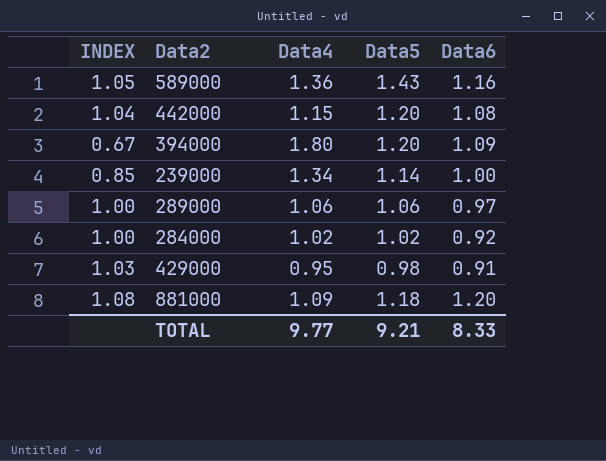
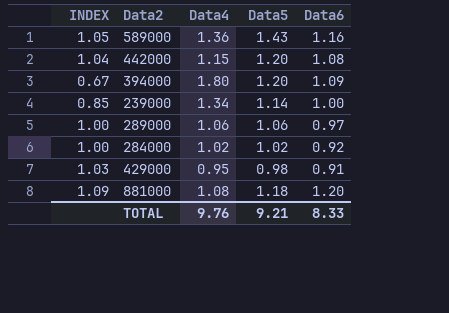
881000 | INDEX: 1.08 -> 1.09
881000 | Data4: 1.09 -> 1.08
TOTAL | Data4: 9.77 -> 9.76

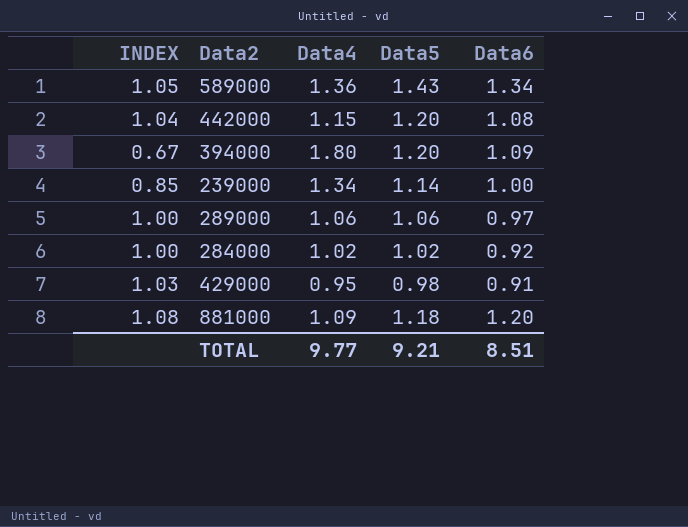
589000 | Data6: 1.16 -> 1.34
881000 | INDEX: 1.09 -> 1.08
881000 | Data4: 1.08 -> 1.09
TOTAL | Data4: 9.76 -> 9.77
TOTAL | Data6: 8.33 -> 8.51

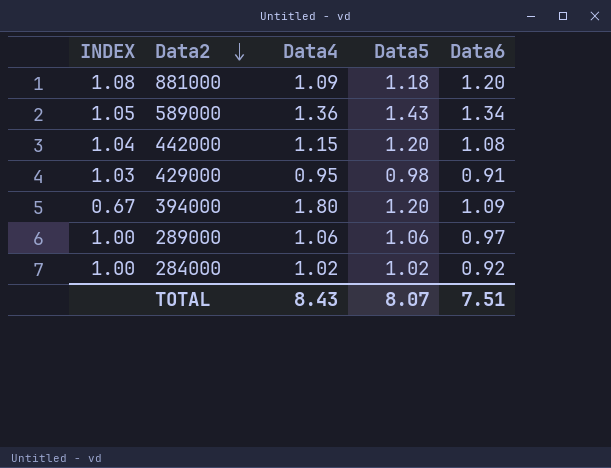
row order: none -> Data2 descending
row 239000: 0.85 | 1.34 | 1.14 | 1.00 -> none
TOTAL | Data4: 9.77 -> 8.43
TOTAL | Data5: 9.21 -> 8.07
TOTAL | Data6: 8.51 -> 7.51

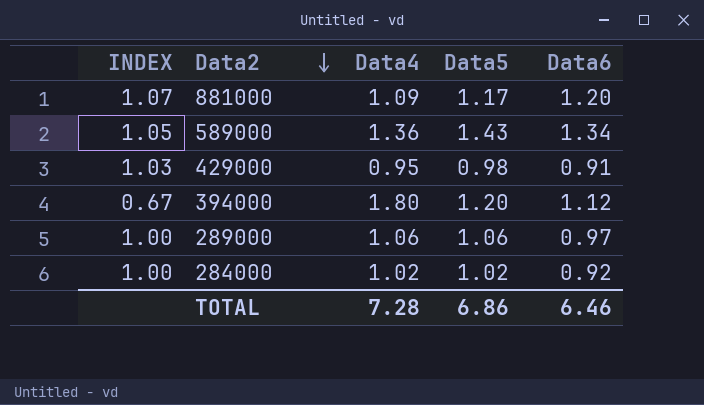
row 442000: 1.04 | 1.15 | 1.20 | 1.08 -> none
881000 | INDEX: 1.08 -> 1.07
881000 | Data5: 1.18 -> 1.17
394000 | Data6: 1.09 -> 1.12
TOTAL | Data4: 8.43 -> 7.28
TOTAL | Data5: 8.07 -> 6.86
TOTAL | Data6: 7.51 -> 6.46

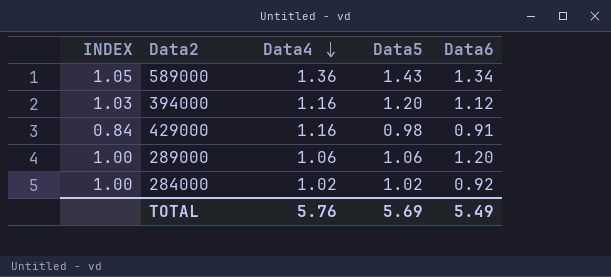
row order: Data2 descending -> Data4 descending
row 881000: 1.07 | 1.09 | 1.17 | 1.20 -> none
394000 | INDEX: 0.67 -> 1.03
394000 | Data4: 1.80 -> 1.16
429000 | INDEX: 1.03 -> 0.84
429000 | Data4: 0.95 -> 1.16
289000 | Data6: 0.97 -> 1.20
TOTAL | Data4: 7.28 -> 5.76
TOTAL | Data5: 6.86 -> 5.69
TOTAL | Data6: 6.46 -> 5.49

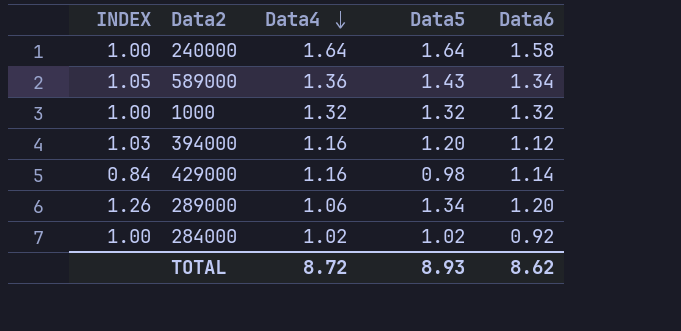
row 240000: none -> 1.00 | 1.64 | 1.64 | 1.58
row 1000: none -> 1.00 | 1.32 | 1.32 | 1.32
429000 | Data6: 0.91 -> 1.14
289000 | INDEX: 1.00 -> 1.26
289000 | Data5: 1.06 -> 1.34
TOTAL | Data4: 5.76 -> 8.72
TOTAL | Data5: 5.69 -> 8.93
TOTAL | Data6: 5.49 -> 8.62

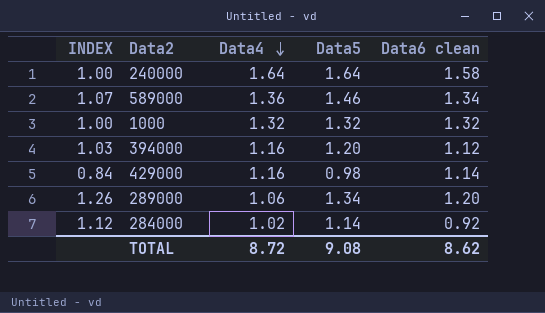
column name: Data6 -> Data6 clean
589000 | INDEX: 1.05 -> 1.07
589000 | Data5: 1.43 -> 1.46
284000 | INDEX: 1.00 -> 1.12
284000 | Data5: 1.02 -> 1.14
TOTAL | Data5: 8.93 -> 9.08

